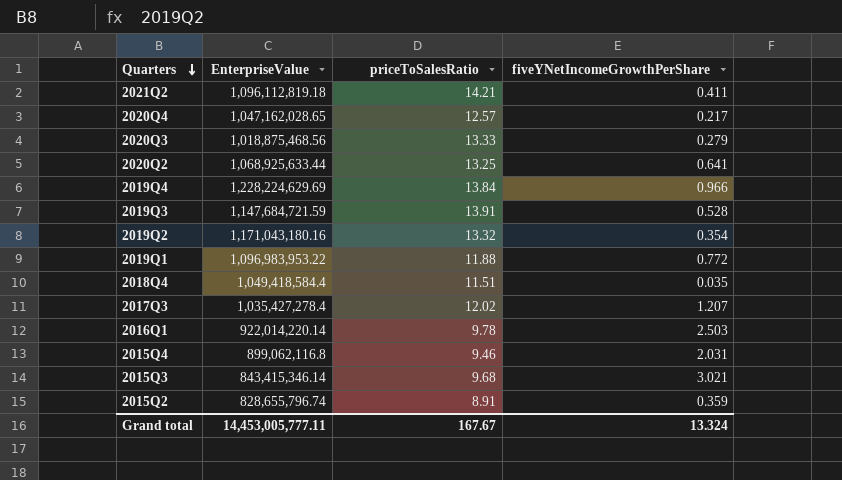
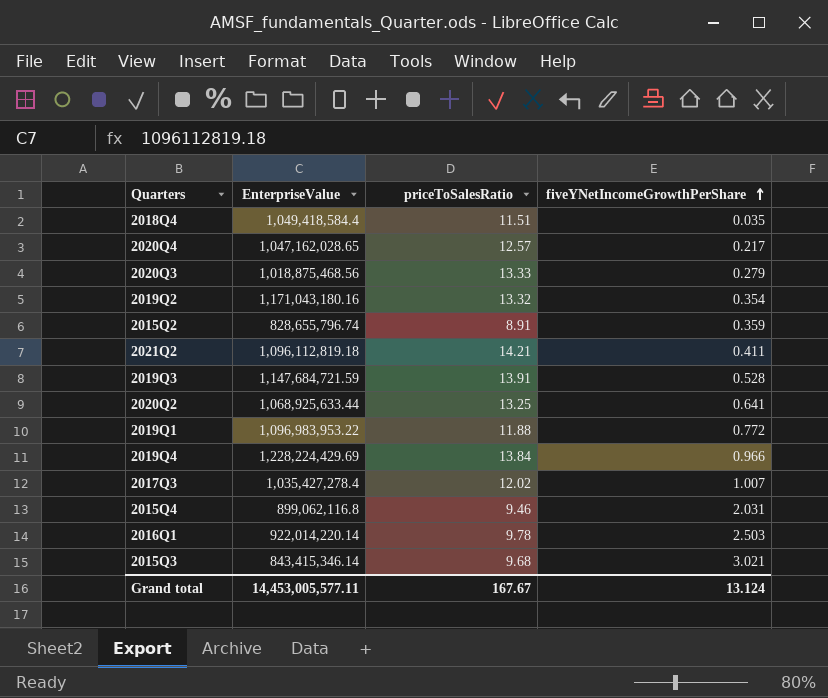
row order: Quarters descending -> fiveYNetIncomeGrowthPerShare ascending
2019Q4 | EnterpriseValue: 1,228,224,629.69 -> 1,228,224,429.69
2017Q3 | fiveYNetIncomeGrowthPerShare: 1.207 -> 1.007
Grand total | EnterpriseValue: 14,453,005,777.11 -> 14,453,005,577.11
Grand total | fiveYNetIncomeGrowthPerShare: 13.324 -> 13.124

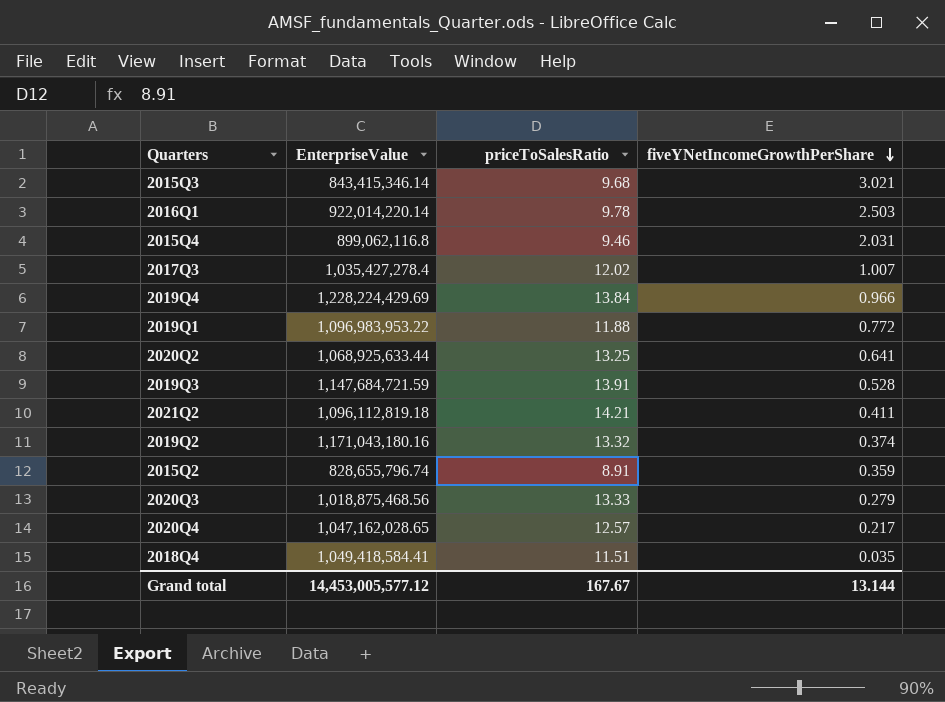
row order: fiveYNetIncomeGrowthPerShare ascending -> fiveYNetIncomeGrowthPerShare descending
2019Q2 | fiveYNetIncomeGrowthPerShare: 0.354 -> 0.374
2018Q4 | EnterpriseValue: 1,049,418,584.4 -> 1,049,418,584.41
Grand total | EnterpriseValue: 14,453,005,577.11 -> 14,453,005,577.12
Grand total | fiveYNetIncomeGrowthPerShare: 13.124 -> 13.144

